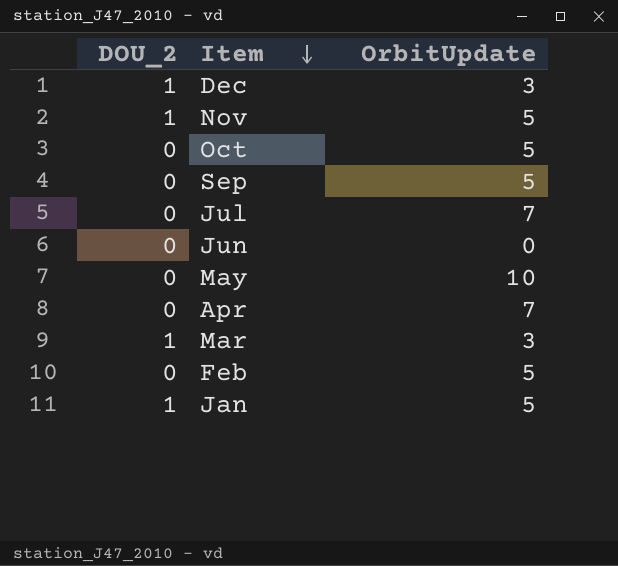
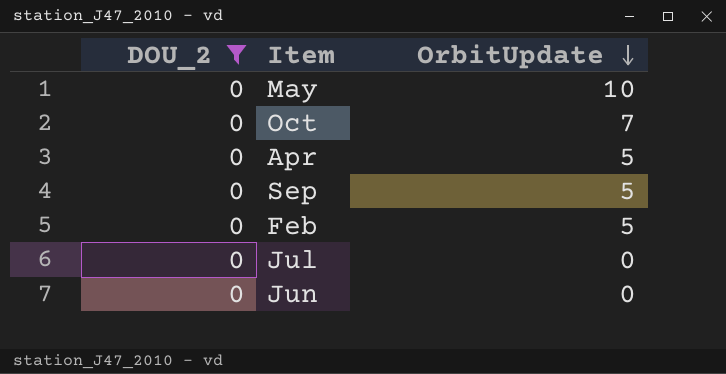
filter: none -> DOU_2 = 0
row order: Item descending -> OrbitUpdate descending
Oct | OrbitUpdate: 5 -> 7
Apr | OrbitUpdate: 7 -> 5
Jul | OrbitUpdate: 7 -> 0

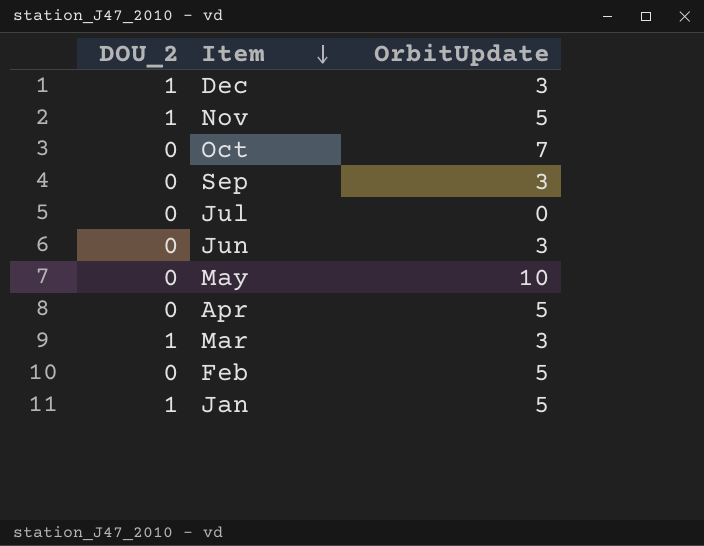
filter: DOU_2 = 0 -> none
row order: OrbitUpdate descending -> Item descending
Sep | OrbitUpdate: 5 -> 3
Jun | OrbitUpdate: 0 -> 3

